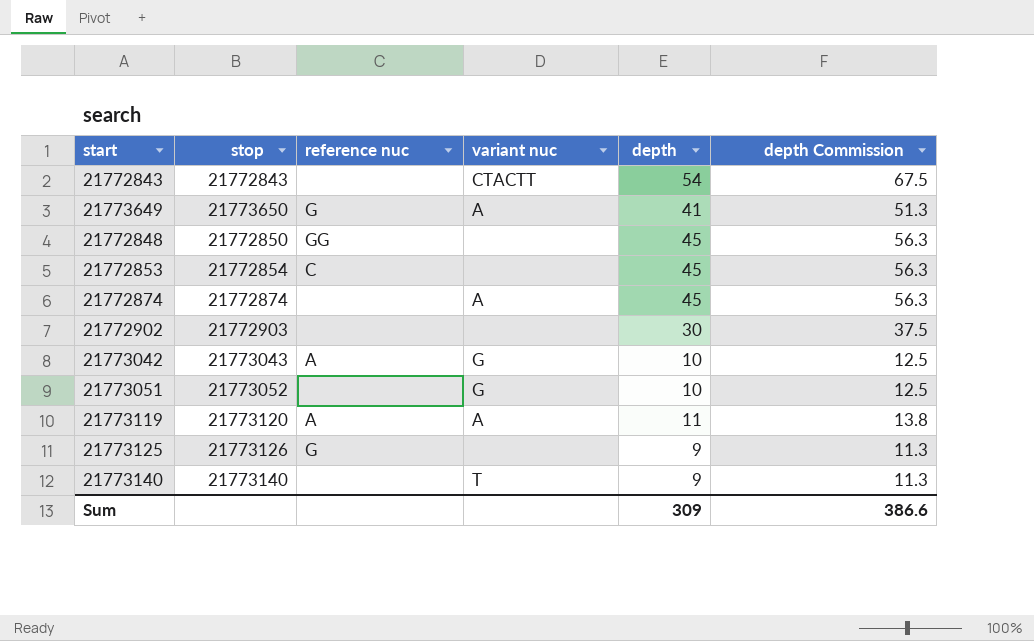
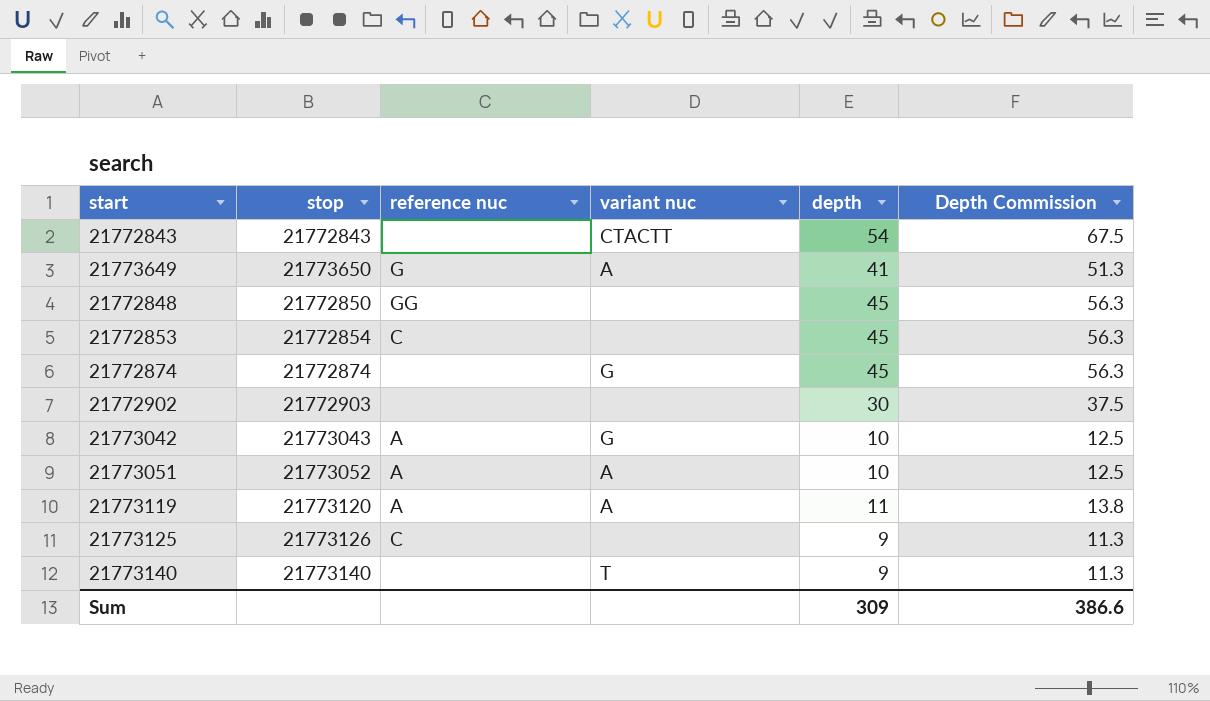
column name: depth Commission -> Depth Commission
21772874 | variant nuc: A -> G
21773051 | reference nuc: none -> A
21773051 | variant nuc: G -> A
21773125 | reference nuc: G -> C

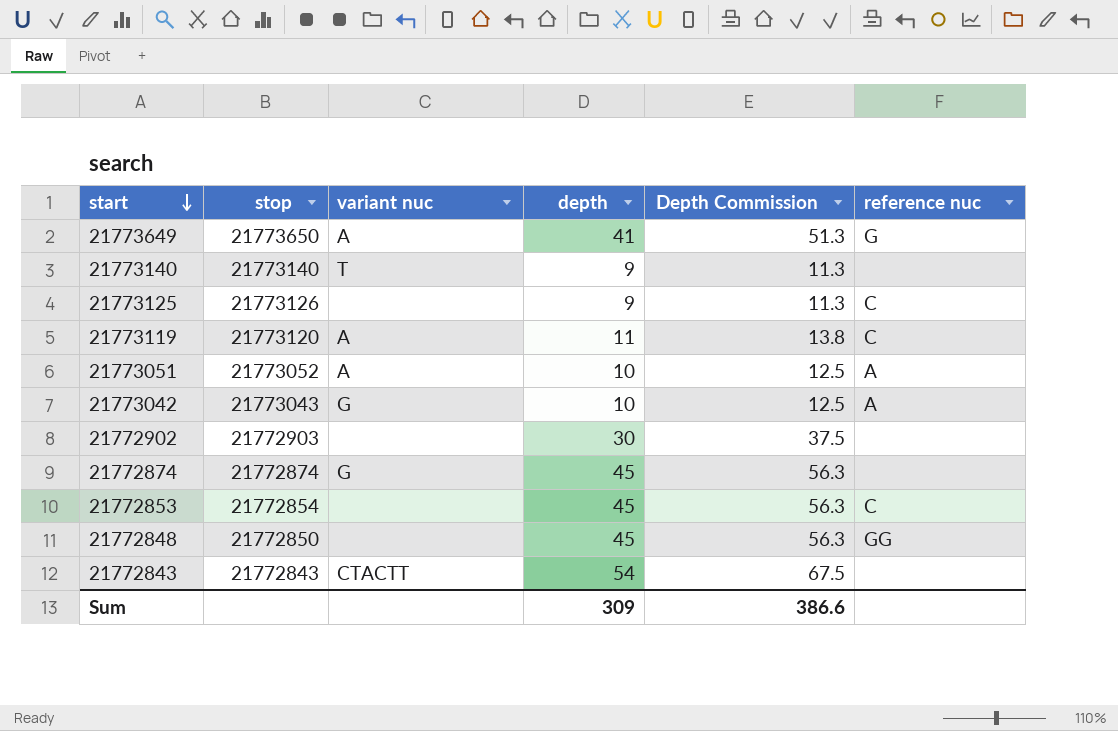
row order: none -> start descending
column reference nuc | position: 3 -> 6
21773119 | reference nuc: A -> C

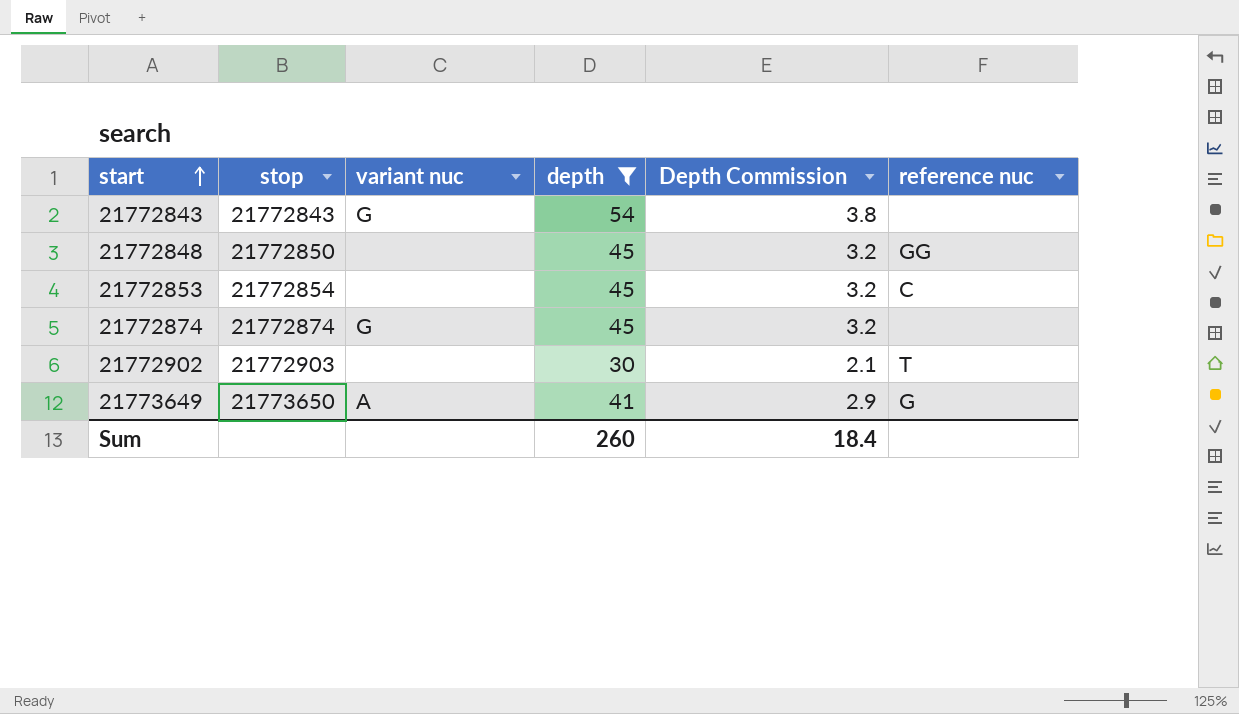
filter: none -> depth >= 30
row order: start descending -> start ascending
column Depth Commission | formula: [depth] * 1.25 -> [depth] * 0.07
21772843 | variant nuc: CTACTT -> G
21772902 | reference nuc: none -> T
Sum | depth: 309 -> 260
Sum | Depth Commission: 386.6 -> 18.4

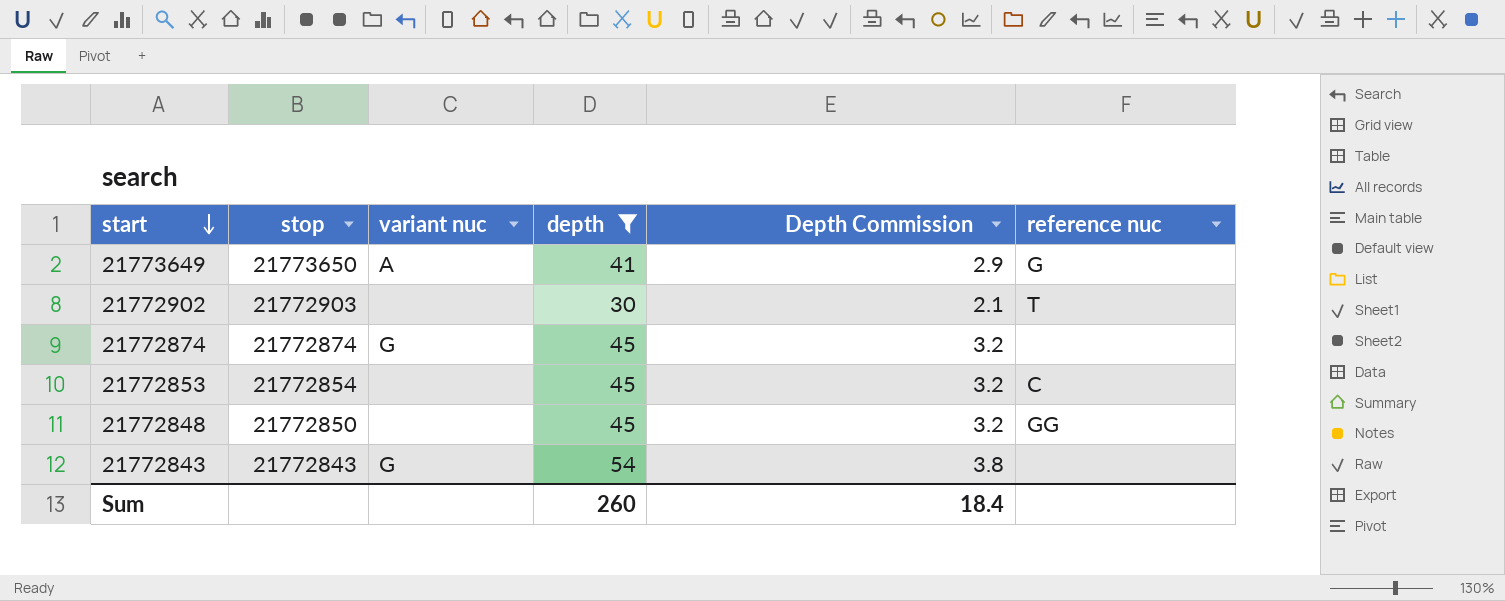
row order: start ascending -> start descending

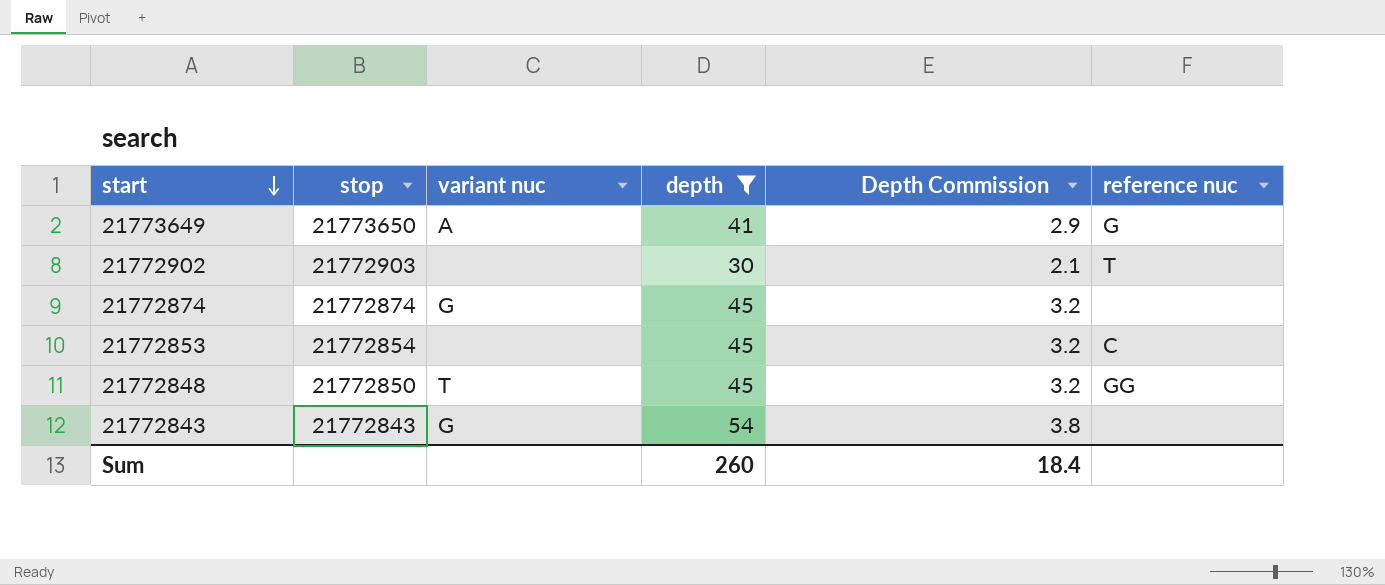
21772848 | variant nuc: none -> T

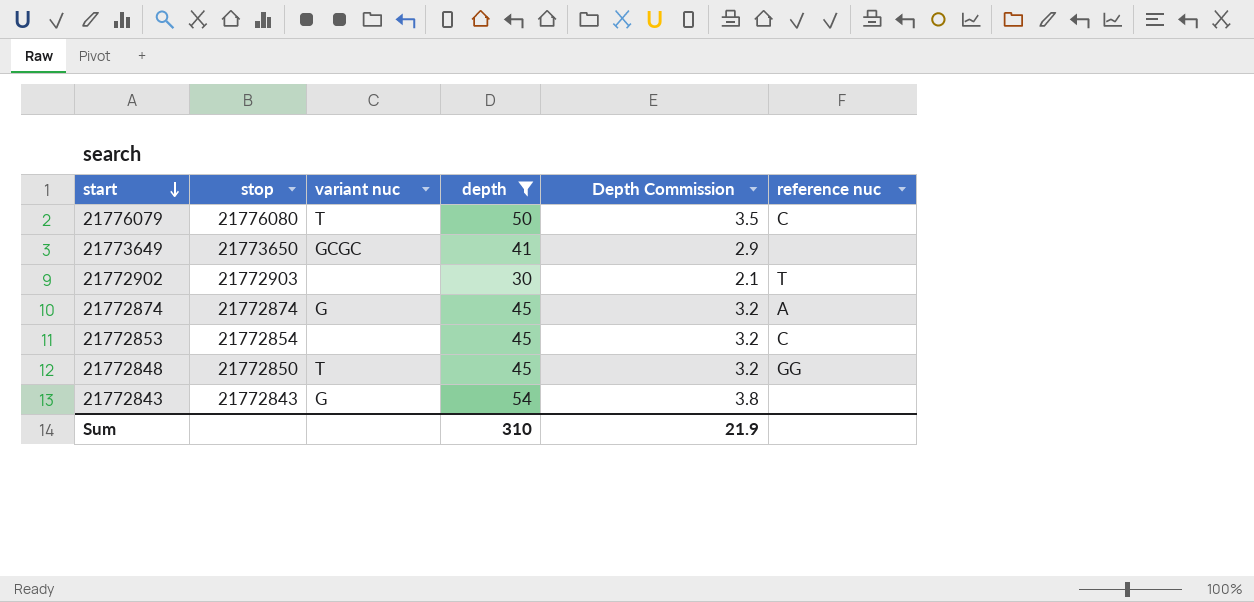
row 21776079: none -> 21776080 | T | 50 | 3.5 | C
21773649 | variant nuc: A -> GCGC
21773649 | reference nuc: G -> none
21772874 | reference nuc: none -> A
Sum | depth: 260 -> 310
Sum | Depth Commission: 18.4 -> 21.9

